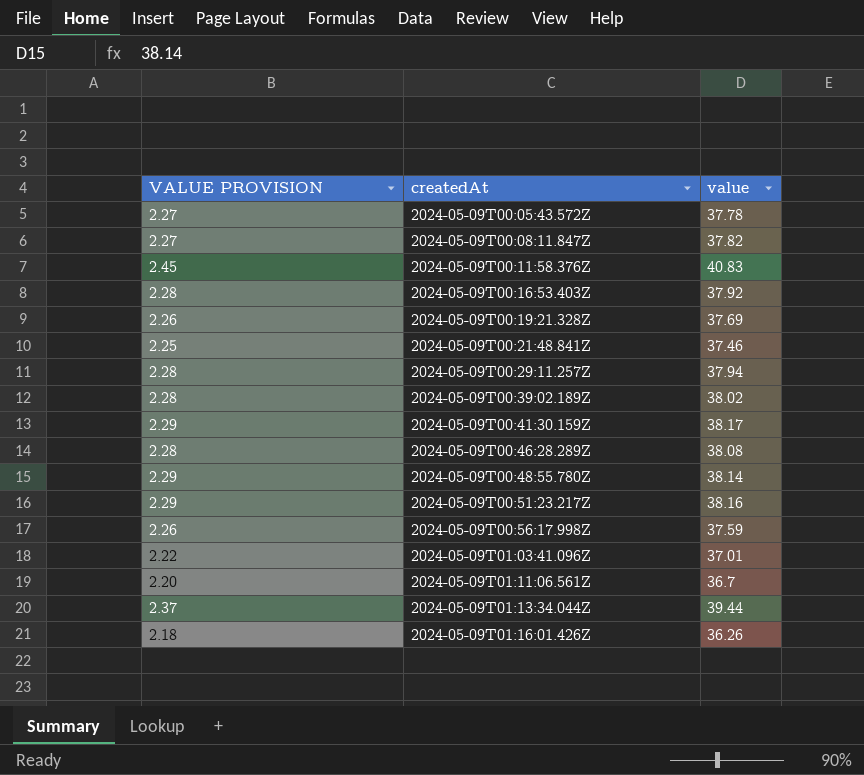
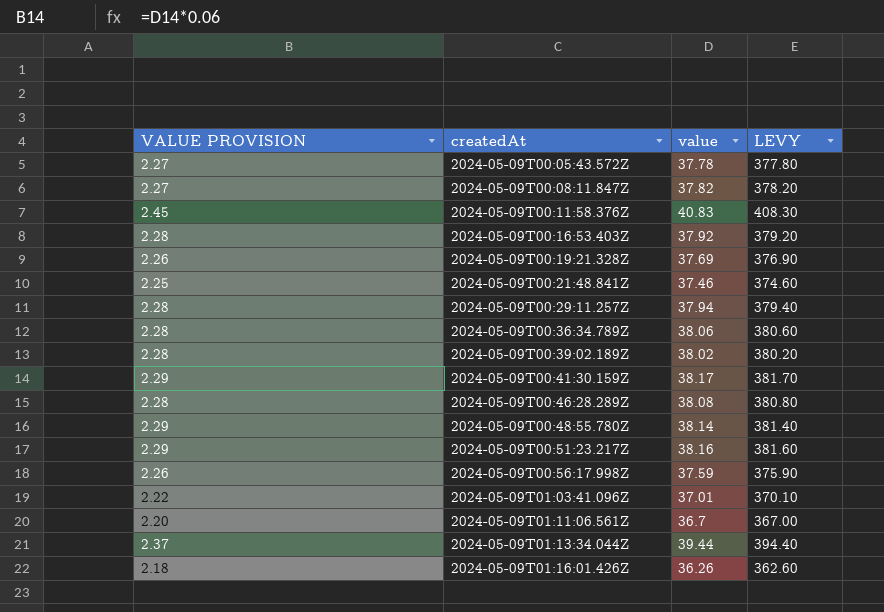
column LEVY | formula: none -> [value] * 10
row 2024-05-09T00:36:34.789Z: none -> 2.28 | 38.06 | 380.60

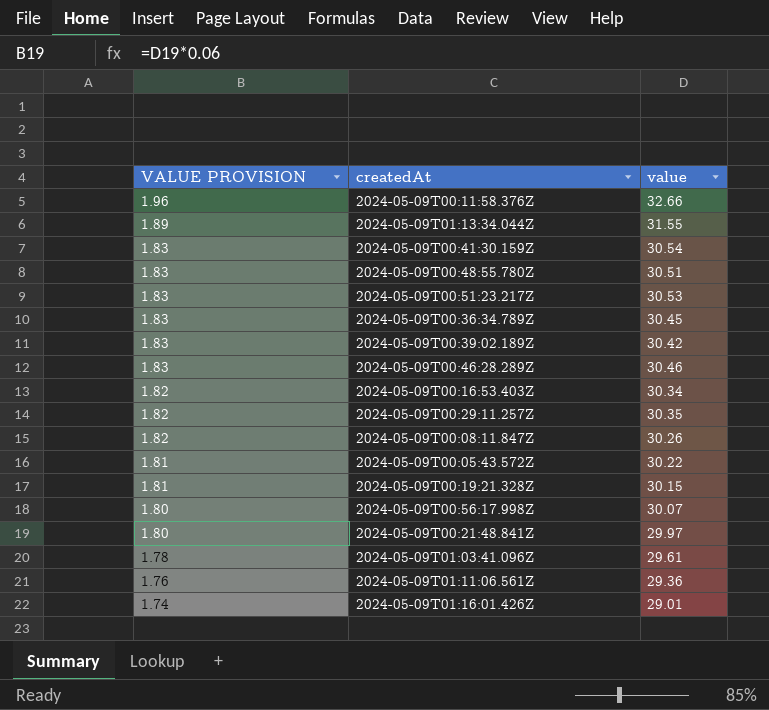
row order: createdAt ascending -> VALUE PROVISION descending
column LEVY | formula: [value] * 10 -> none
2024-05-09T00:11:58.376Z | VALUE PROVISION: 2.45 -> 1.96
2024-05-09T00:11:58.376Z | value: 40.83 -> 32.66
2024-05-09T01:13:34.044Z | VALUE PROVISION: 2.37 -> 1.89
2024-05-09T01:13:34.044Z | value: 39.44 -> 31.55
2024-05-09T00:41:30.159Z | VALUE PROVISION: 2.29 -> 1.83
2024-05-09T00:41:30.159Z | value: 38.17 -> 30.54
2024-05-09T00:48:55.780Z | VALUE PROVISION: 2.29 -> 1.83
2024-05-09T00:48:55.780Z | value: 38.14 -> 30.51
2024-05-09T00:51:23.217Z | VALUE PROVISION: 2.29 -> 1.83
2024-05-09T00:51:23.217Z | value: 38.16 -> 30.53
2024-05-09T00:36:34.789Z | VALUE PROVISION: 2.28 -> 1.83
2024-05-09T00:36:34.789Z | value: 38.06 -> 30.45
2024-05-09T00:39:02.189Z | VALUE PROVISION: 2.28 -> 1.83
2024-05-09T00:39:02.189Z | value: 38.02 -> 30.42
2024-05-09T00:46:28.289Z | VALUE PROVISION: 2.28 -> 1.83
2024-05-09T00:46:28.289Z | value: 38.08 -> 30.46
2024-05-09T00:16:53.403Z | VALUE PROVISION: 2.28 -> 1.82
2024-05-09T00:16:53.403Z | value: 37.92 -> 30.34
2024-05-09T00:29:11.257Z | VALUE PROVISION: 2.28 -> 1.82
2024-05-09T00:29:11.257Z | value: 37.94 -> 30.35
2024-05-09T00:08:11.847Z | VALUE PROVISION: 2.27 -> 1.82
2024-05-09T00:08:11.847Z | value: 37.82 -> 30.26
2024-05-09T00:05:43.572Z | VALUE PROVISION: 2.27 -> 1.81
2024-05-09T00:05:43.572Z | value: 37.78 -> 30.22
2024-05-09T00:19:21.328Z | VALUE PROVISION: 2.26 -> 1.81
2024-05-09T00:19:21.328Z | value: 37.69 -> 30.15
2024-05-09T00:56:17.998Z | VALUE PROVISION: 2.26 -> 1.80
2024-05-09T00:56:17.998Z | value: 37.59 -> 30.07
2024-05-09T00:21:48.841Z | VALUE PROVISION: 2.25 -> 1.80
2024-05-09T00:21:48.841Z | value: 37.46 -> 29.97
2024-05-09T01:03:41.096Z | VALUE PROVISION: 2.22 -> 1.78
2024-05-09T01:03:41.096Z | value: 37.01 -> 29.61
2024-05-09T01:11:06.561Z | VALUE PROVISION: 2.20 -> 1.76
2024-05-09T01:11:06.561Z | value: 36.7 -> 29.36
2024-05-09T01:16:01.426Z | VALUE PROVISION: 2.18 -> 1.74
2024-05-09T01:16:01.426Z | value: 36.26 -> 29.01

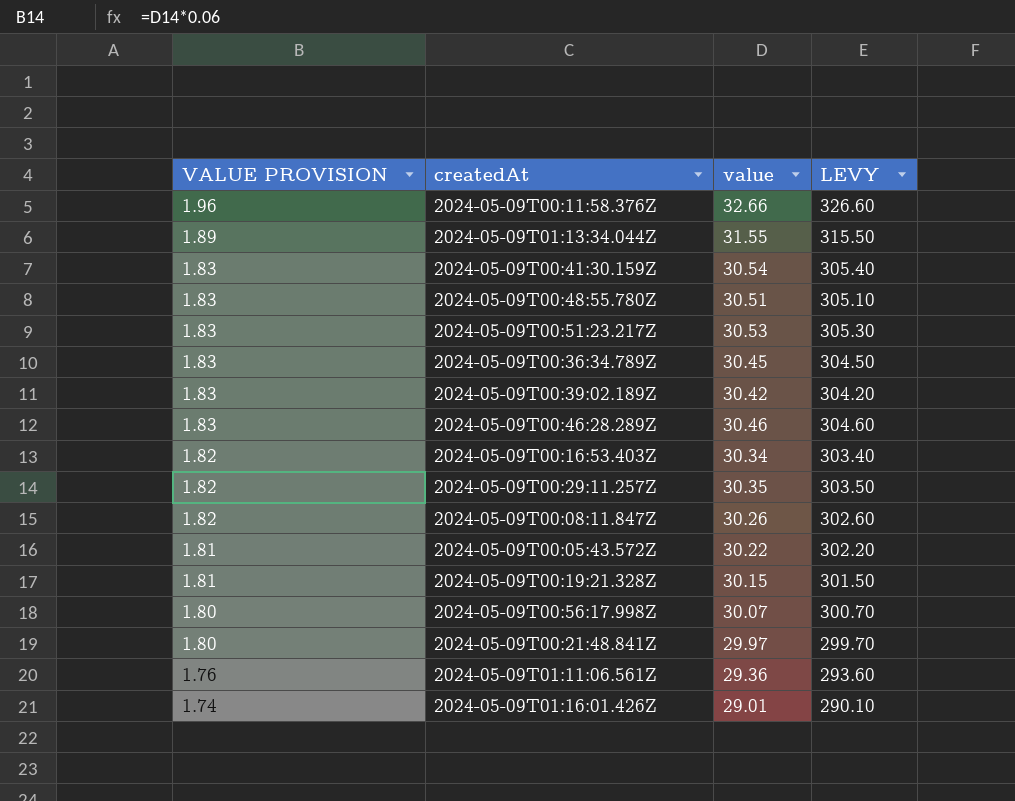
column LEVY | formula: none -> [value] * 10
row 2024-05-09T01:03:41.096Z: 1.78 | 29.61 -> none

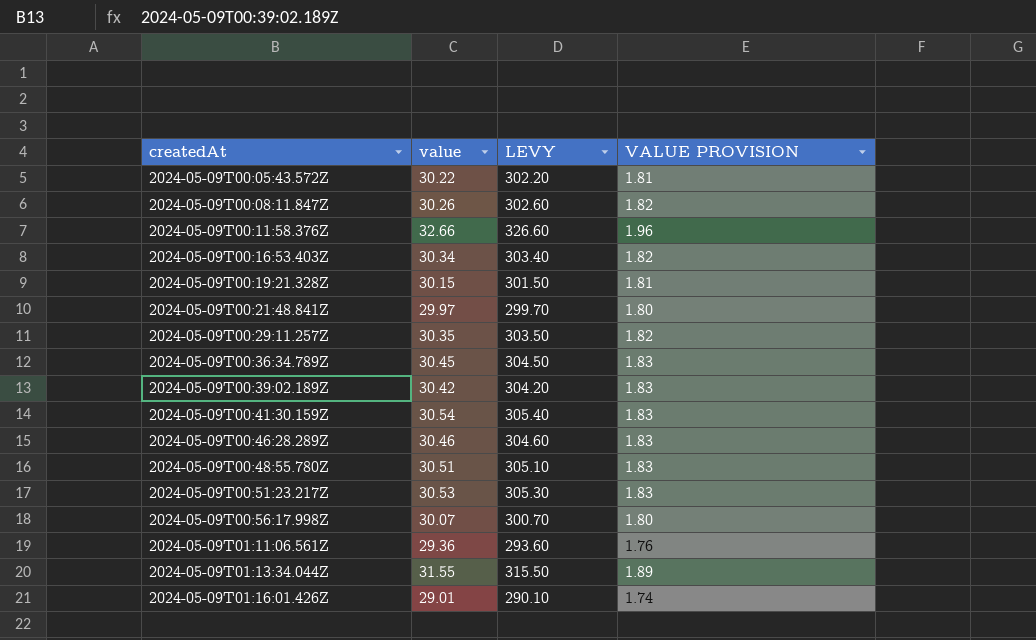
row order: VALUE PROVISION descending -> createdAt ascending
column VALUE PROVISION | position: 1 -> 4

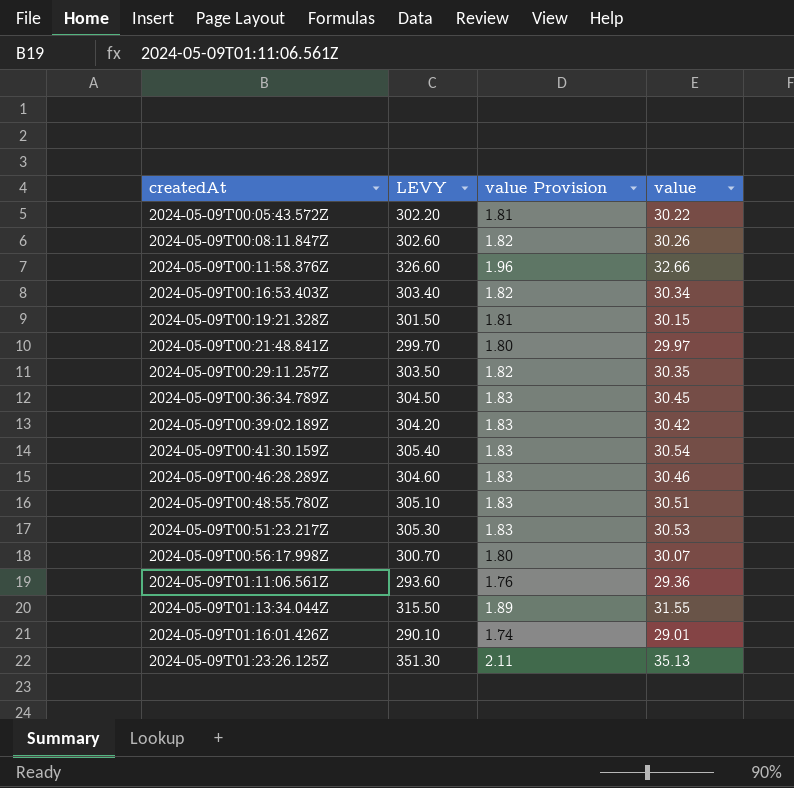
column name: VALUE PROVISION -> value Provision
column value | position: 2 -> 4
row 2024-05-09T01:23:26.125Z: none -> 351.30 | 2.11 | 35.13

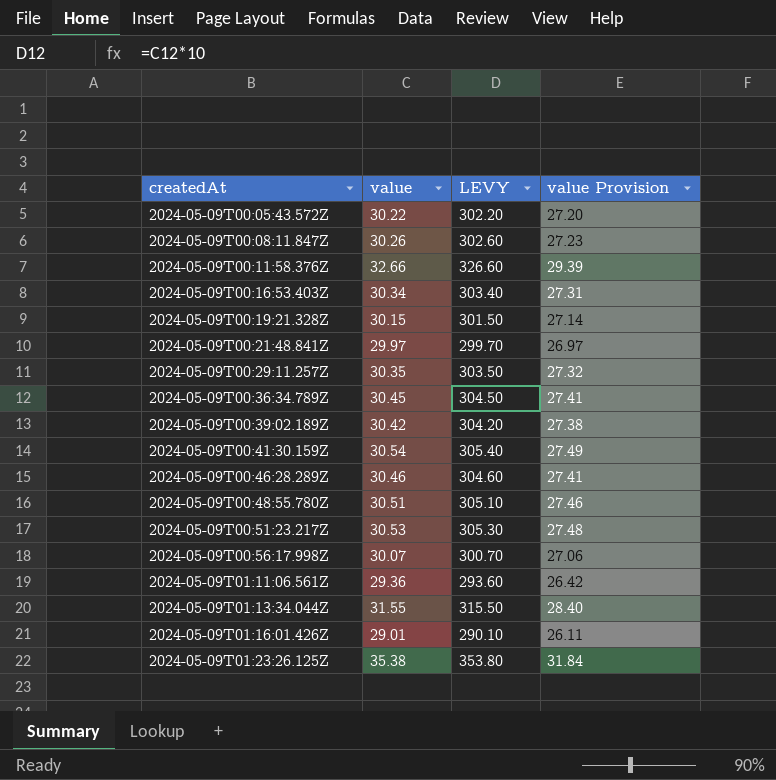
column value | position: 4 -> 2
column value Provision | formula: [value] * 0.06 -> [value] * 0.9
2024-05-09T01:23:26.125Z | value: 35.13 -> 35.38
2024-05-09T01:23:26.125Z | LEVY: 351.30 -> 353.80

